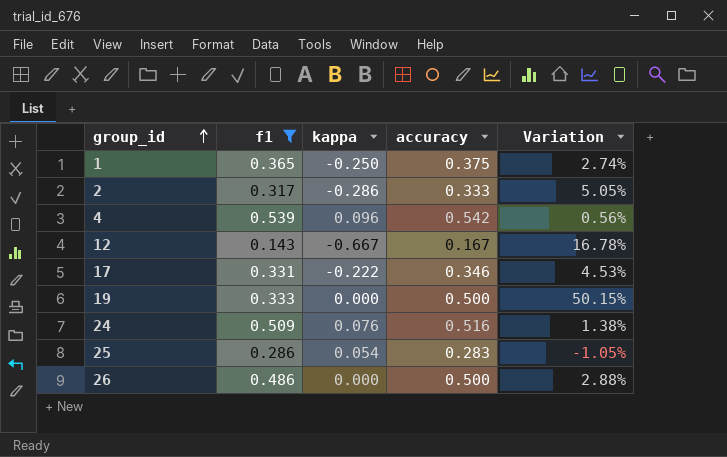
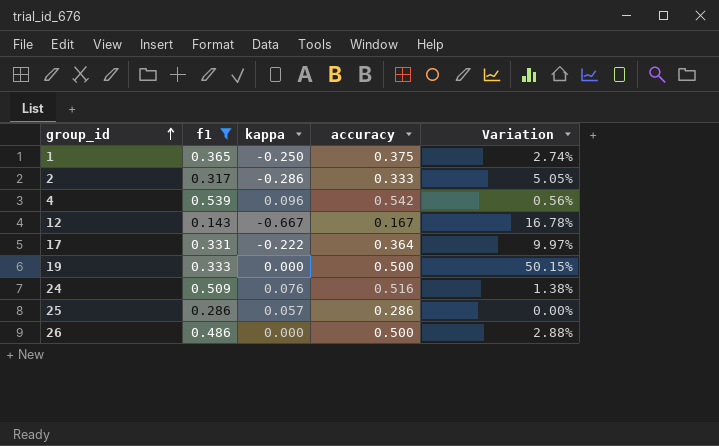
17 | accuracy: 0.346 -> 0.364
17 | Variation: 4.53% -> 9.97%
25 | kappa: 0.054 -> 0.057
25 | accuracy: 0.283 -> 0.286
25 | Variation: -1.05% -> 0.00%

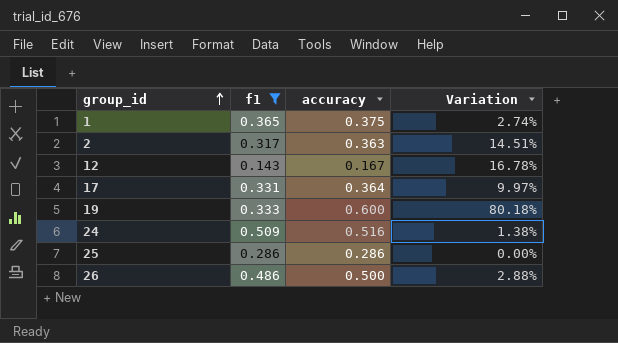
column kappa | position: 3 -> none
row 4: 0.539 | 0.096 | 0.542 | 0.56% -> none
2 | accuracy: 0.333 -> 0.363
2 | Variation: 5.05% -> 14.51%
19 | accuracy: 0.500 -> 0.600
19 | Variation: 50.15% -> 80.18%

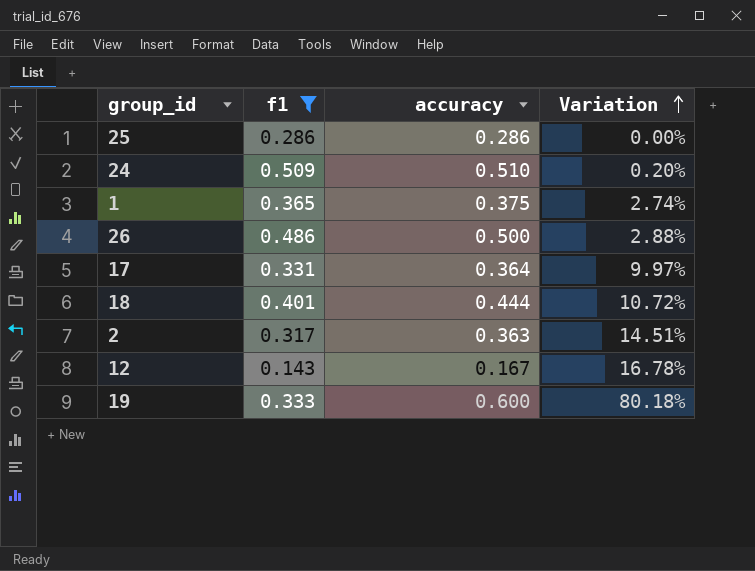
row order: group_id ascending -> Variation ascending
24 | accuracy: 0.516 -> 0.510
24 | Variation: 1.38% -> 0.20%
row 18: none -> 0.401 | 0.444 | 10.72%

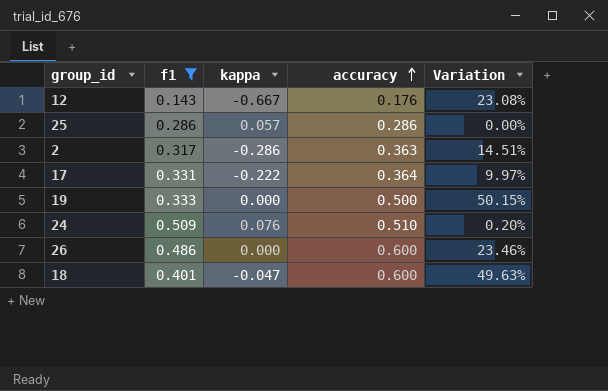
row order: Variation ascending -> accuracy ascending
column kappa | position: none -> 3
row 1: 0.365 | 0.375 | 2.74% -> none
12 | accuracy: 0.167 -> 0.176
12 | Variation: 16.78% -> 23.08%
19 | accuracy: 0.600 -> 0.500
19 | Variation: 80.18% -> 50.15%
26 | accuracy: 0.500 -> 0.600
26 | Variation: 2.88% -> 23.46%
18 | accuracy: 0.444 -> 0.600
18 | Variation: 10.72% -> 49.63%

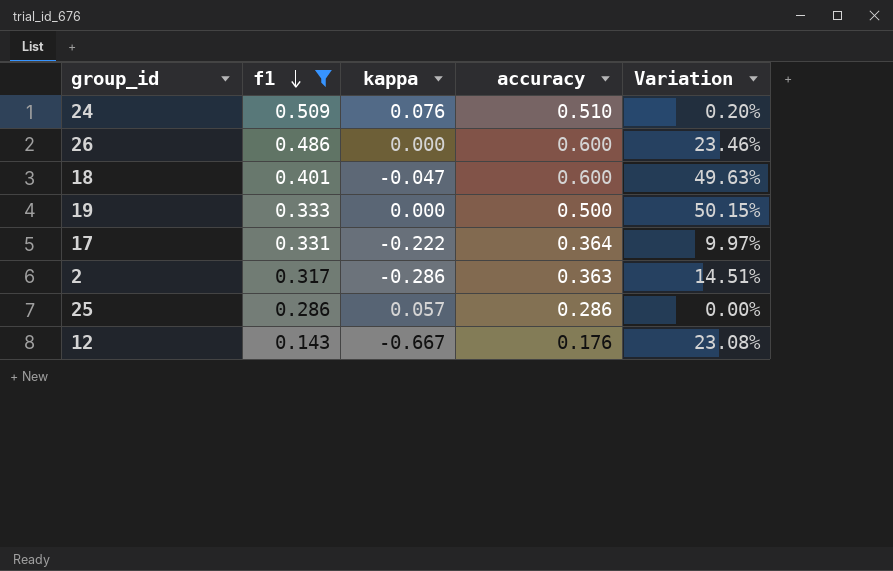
row order: accuracy ascending -> f1 descending

